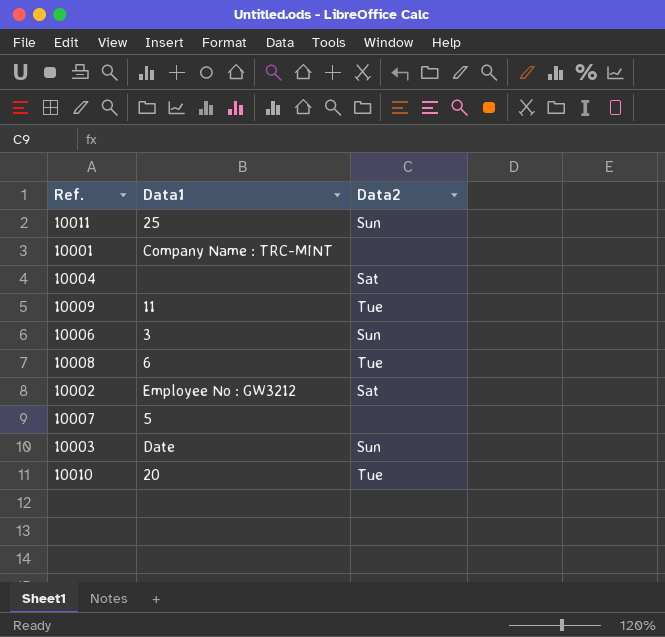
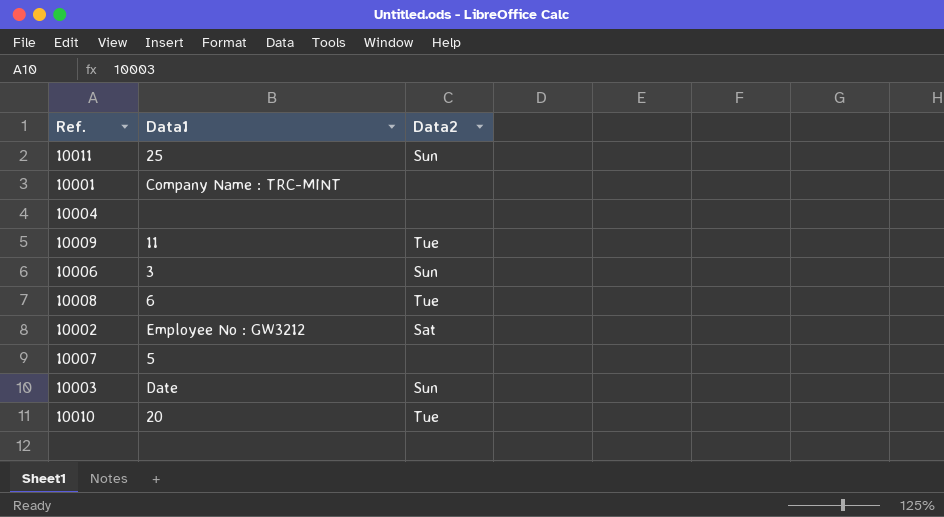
10004 | Data2: Sat -> none

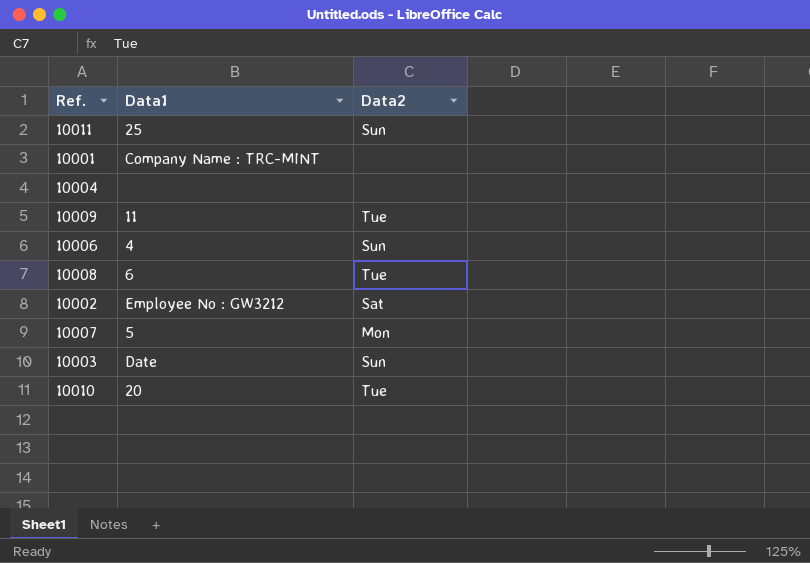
10006 | Data1: 3 -> 4
10007 | Data2: none -> Mon

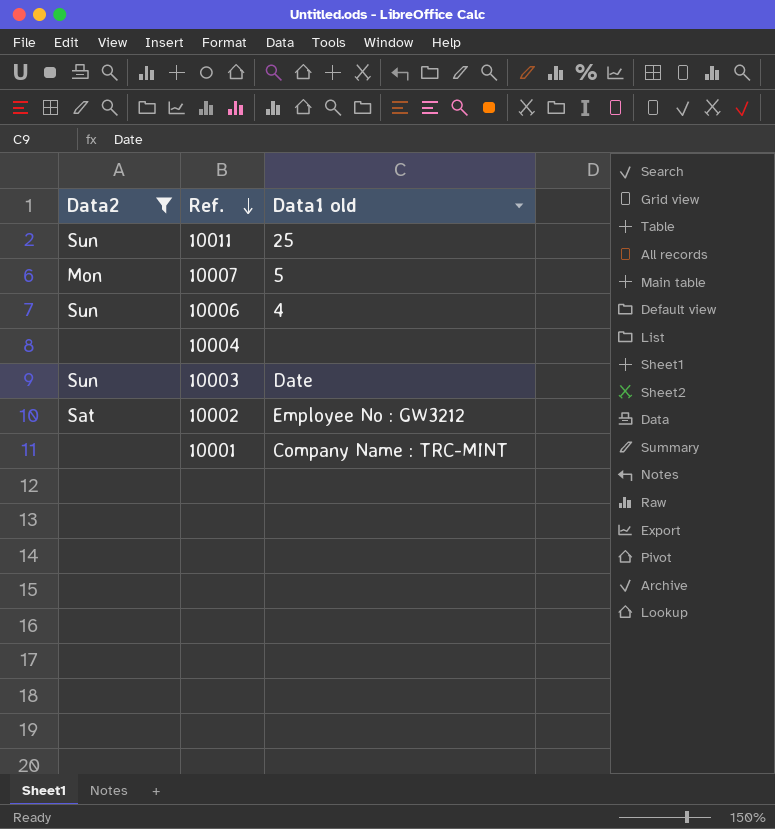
filter: none -> Data2 != Tue
row order: none -> Ref. descending
column Data2 | position: 3 -> 1
column name: Data1 -> Data1 old

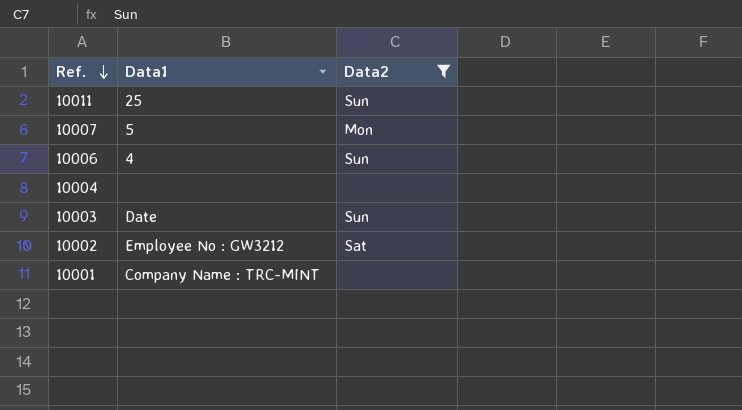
column name: Data1 old -> Data1
column Data2 | position: 1 -> 3

